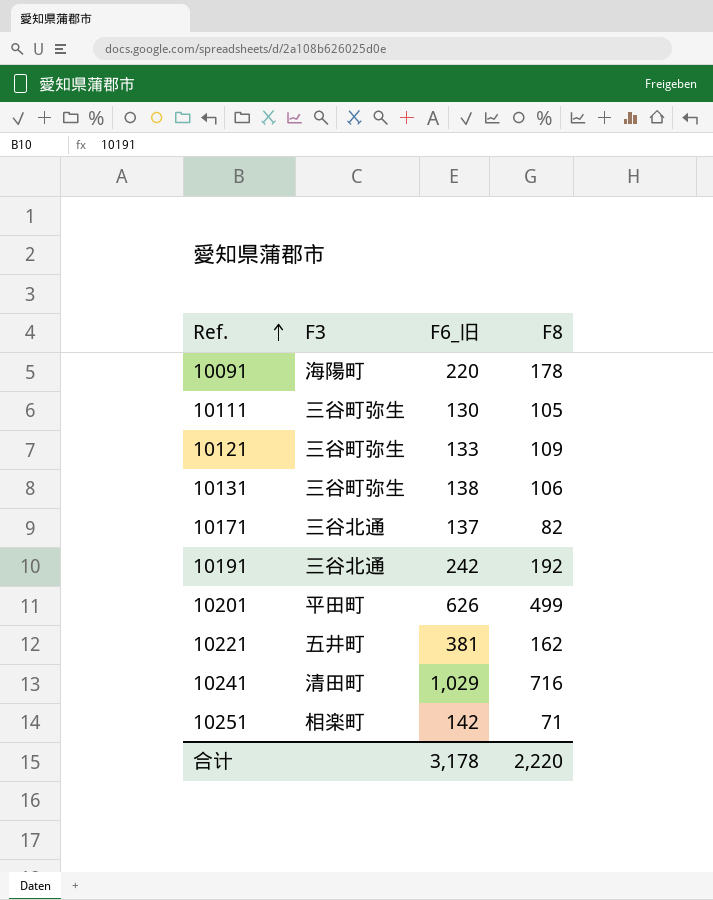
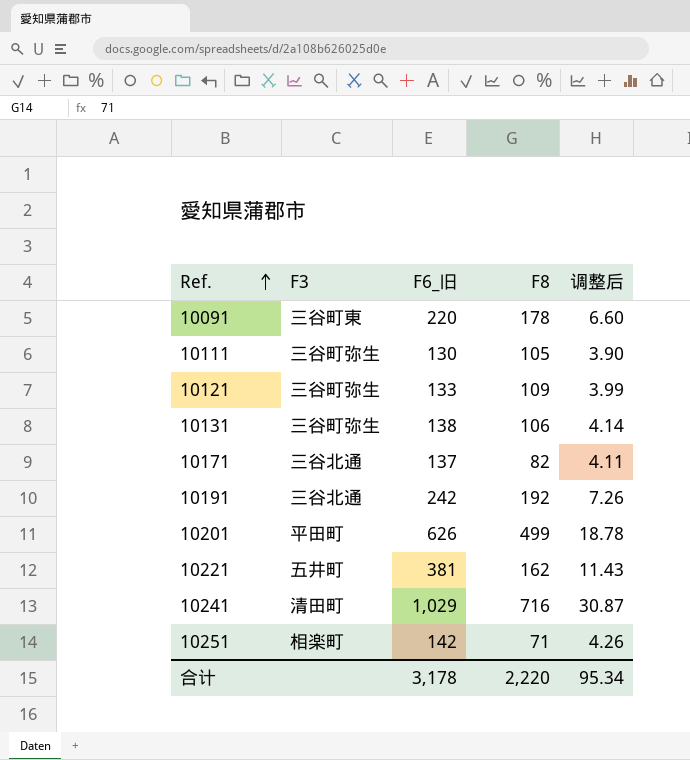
column 调整后 | formula: none -> [F6_旧] * 0.03
10091 | F3: 海陽町 -> 三谷町東

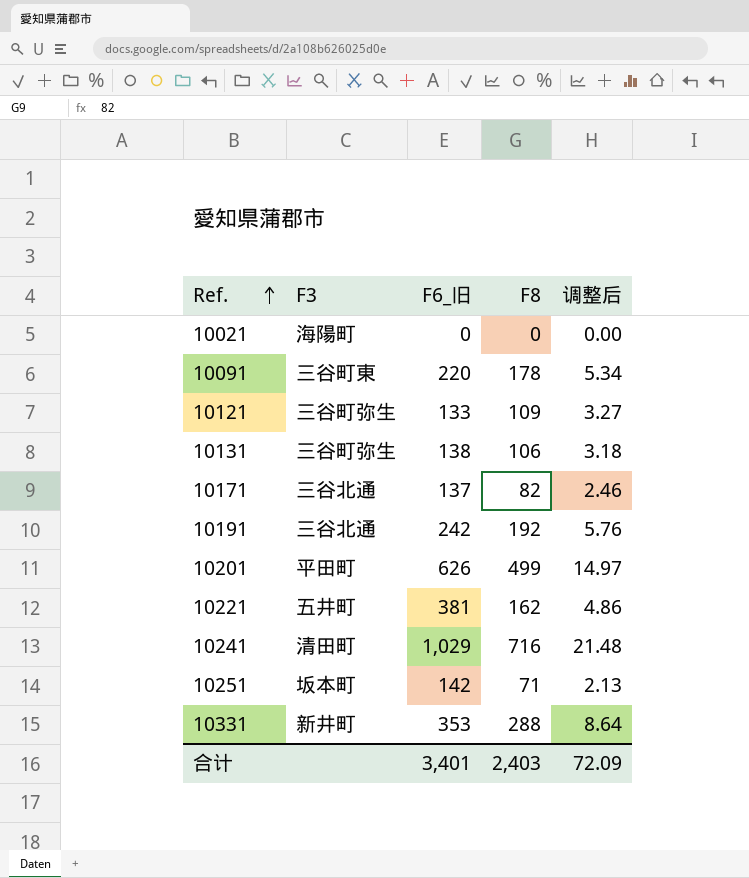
column 调整后 | formula: [F6_旧] * 0.03 -> [F8] * 0.03
row 10111: 三谷町弥生 | 130 | 105 | 3.90 -> none
row 10021: none -> 海陽町 | 0 | 0 | 0.00
10251 | F3: 相楽町 -> 坂本町
row 10331: none -> 新井町 | 353 | 288 | 8.64
合计 | F6_旧: 3,178 -> 3,401
合计 | F8: 2,220 -> 2,403
合计 | 调整后: 95.34 -> 72.09

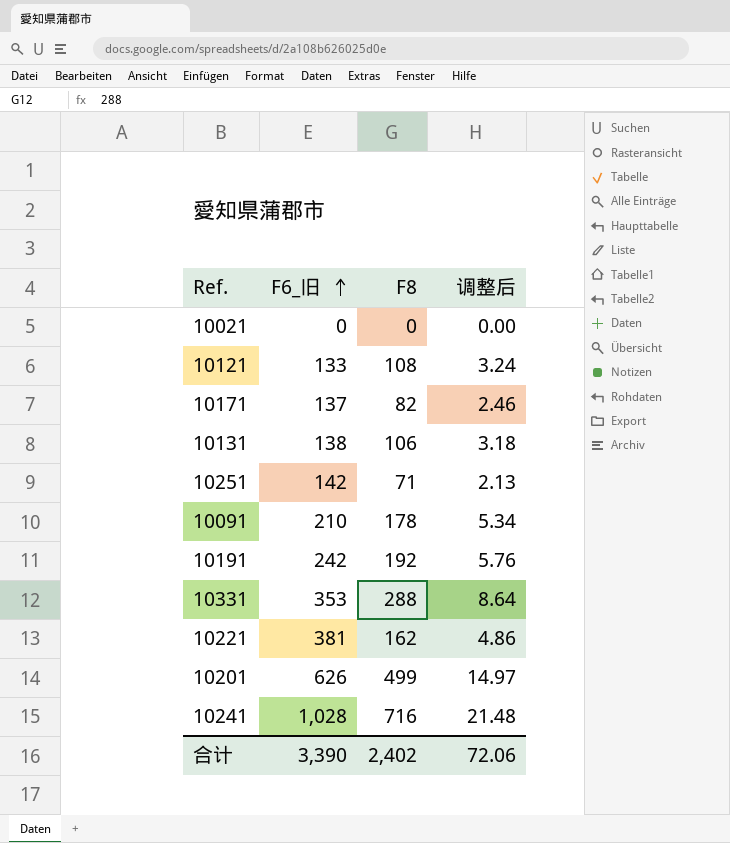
row order: Ref. ascending -> F6_旧 ascending
column F3 | position: 2 -> none
10121 | F8: 109 -> 108
10121 | 调整后: 3.27 -> 3.24
10091 | F6_旧: 220 -> 210
10241 | F6_旧: 1,029 -> 1,028
合计 | F6_旧: 3,401 -> 3,390
合计 | F8: 2,403 -> 2,402
合计 | 调整后: 72.09 -> 72.06

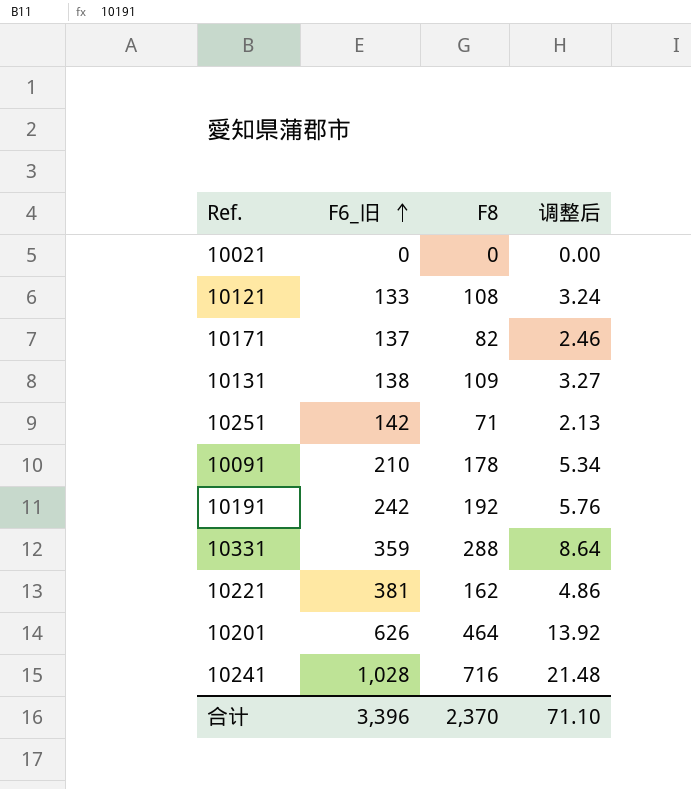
10131 | F8: 106 -> 109
10131 | 调整后: 3.18 -> 3.27
10331 | F6_旧: 353 -> 359
10201 | F8: 499 -> 464
10201 | 调整后: 14.97 -> 13.92
合计 | F6_旧: 3,390 -> 3,396
合计 | F8: 2,402 -> 2,370
合计 | 调整后: 72.06 -> 71.10

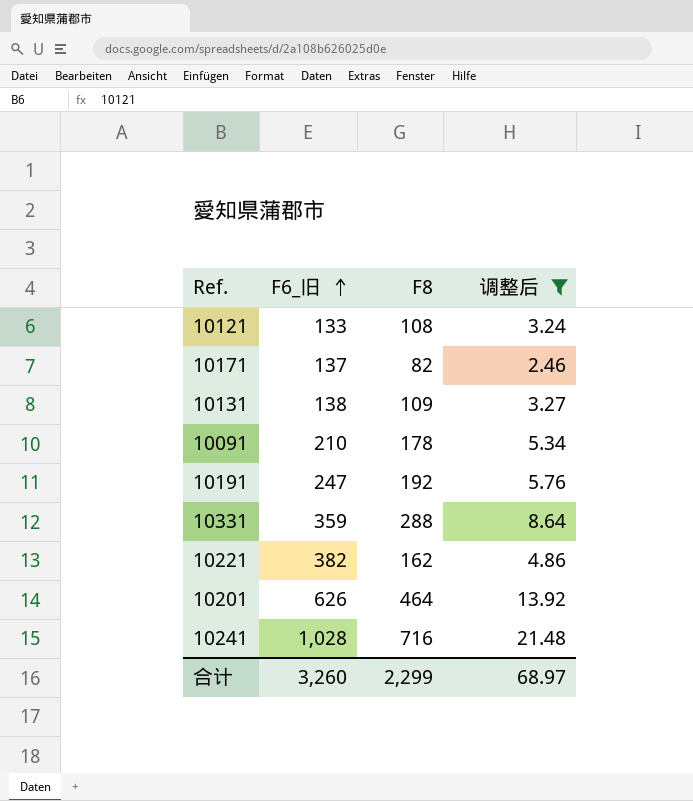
filter: none -> 调整后 >= 2.46
10191 | F6_旧: 242 -> 247
10221 | F6_旧: 381 -> 382
合计 | F6_旧: 3,396 -> 3,260
合计 | F8: 2,370 -> 2,299
合计 | 调整后: 71.10 -> 68.97

